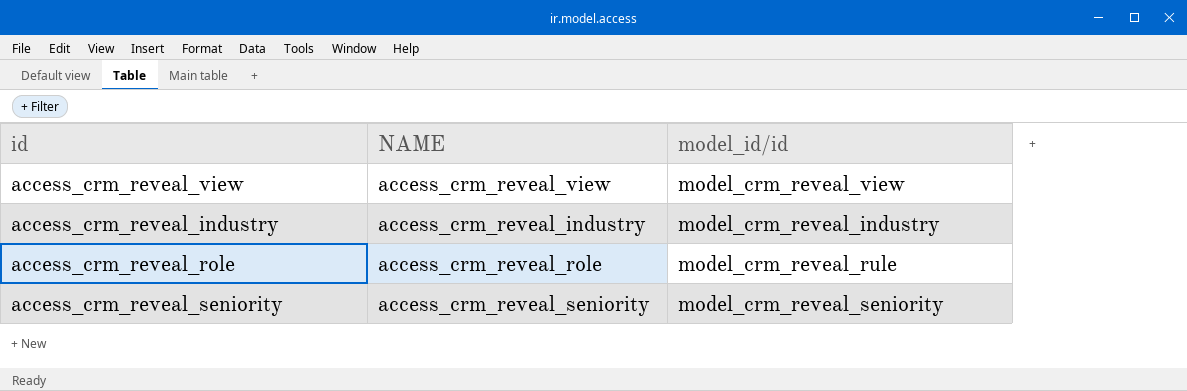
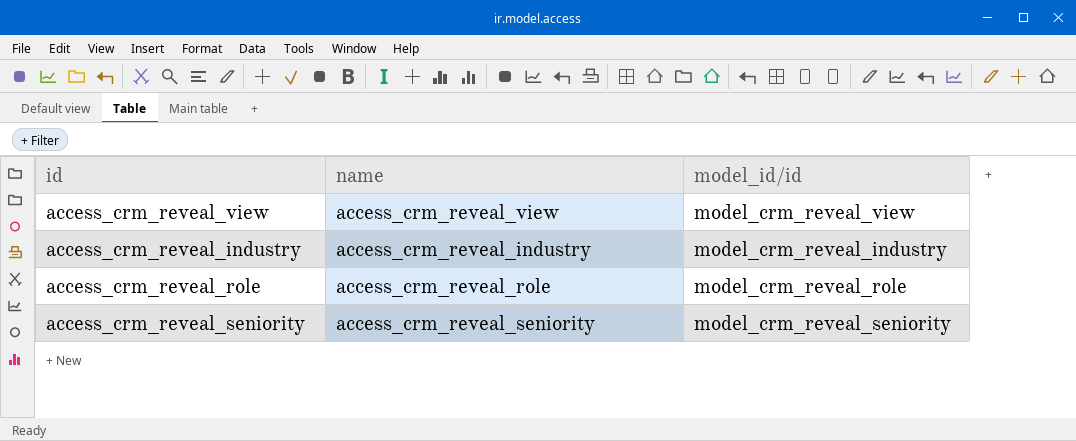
column name: NAME -> name
access_crm_reveal_role | model_id/id: model_crm_reveal_rule -> model_crm_reveal_role

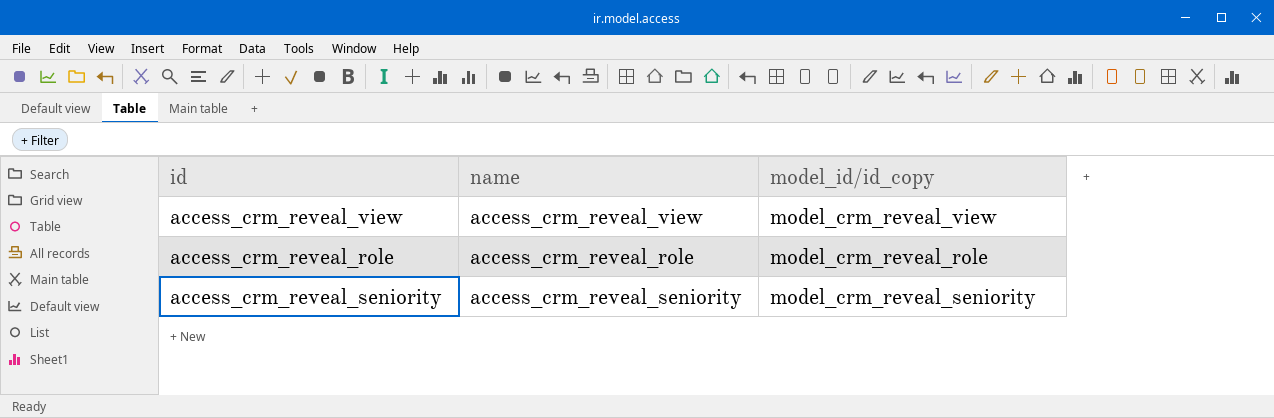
column name: model_id/id -> model_id/id_copy
row access_crm_reveal_industry: access_crm_reveal_industry | model_crm_reveal_industry -> none

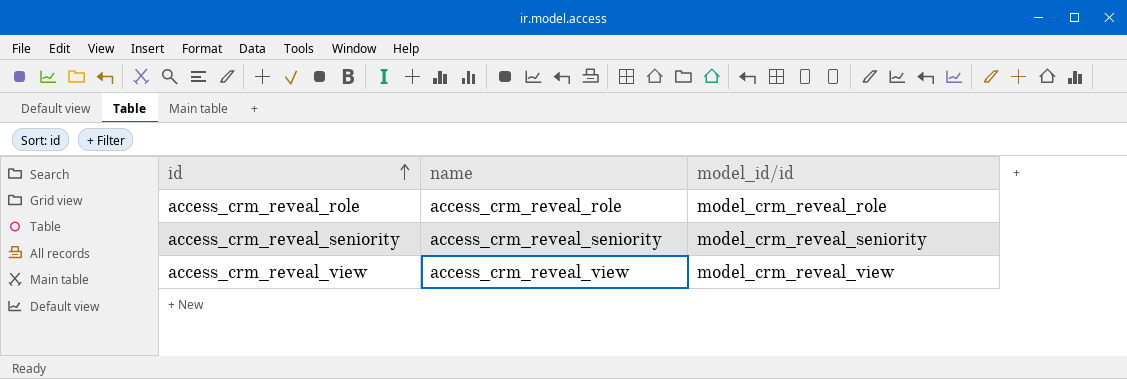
row order: none -> id ascending
column name: model_id/id_copy -> model_id/id

